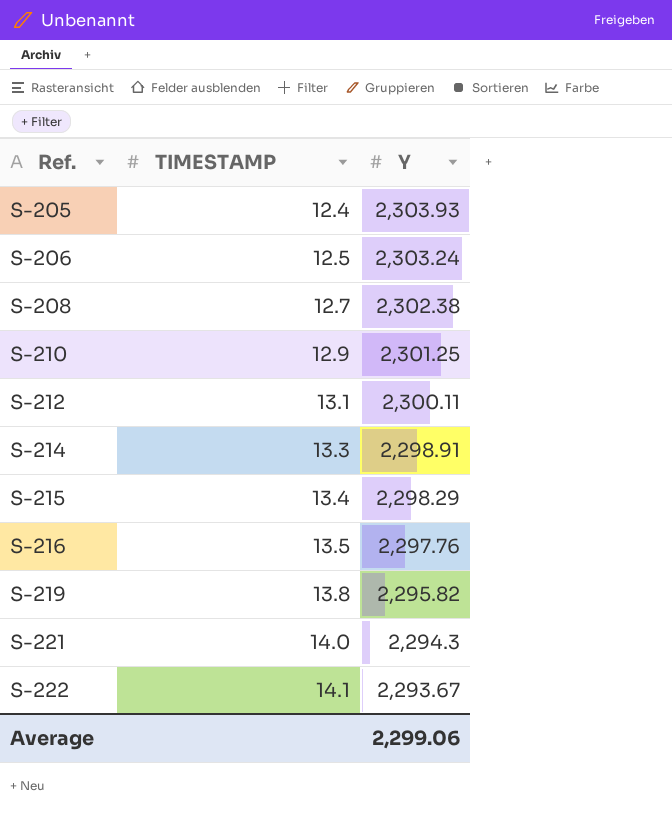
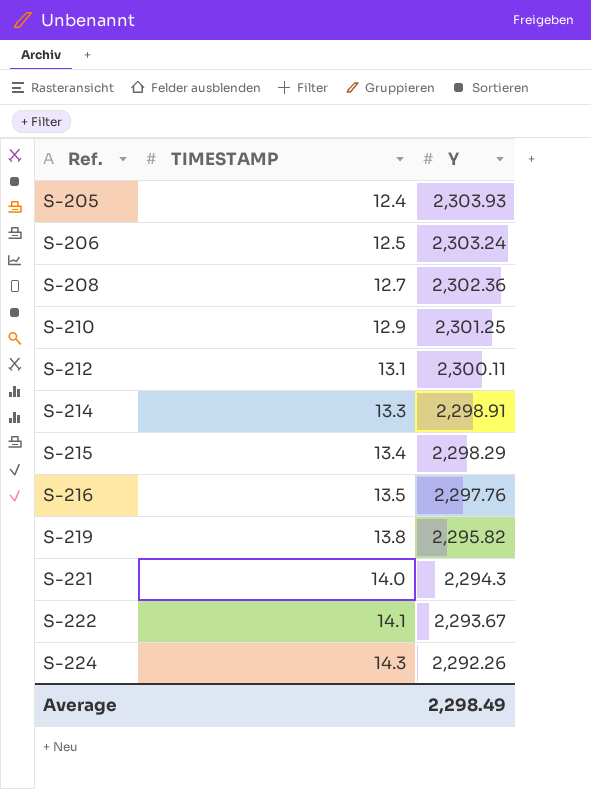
S-208 | Y: 2,302.38 -> 2,302.36
row S-224: none -> 14.3 | 2,292.26
Average | Y: 2,299.06 -> 2,298.49

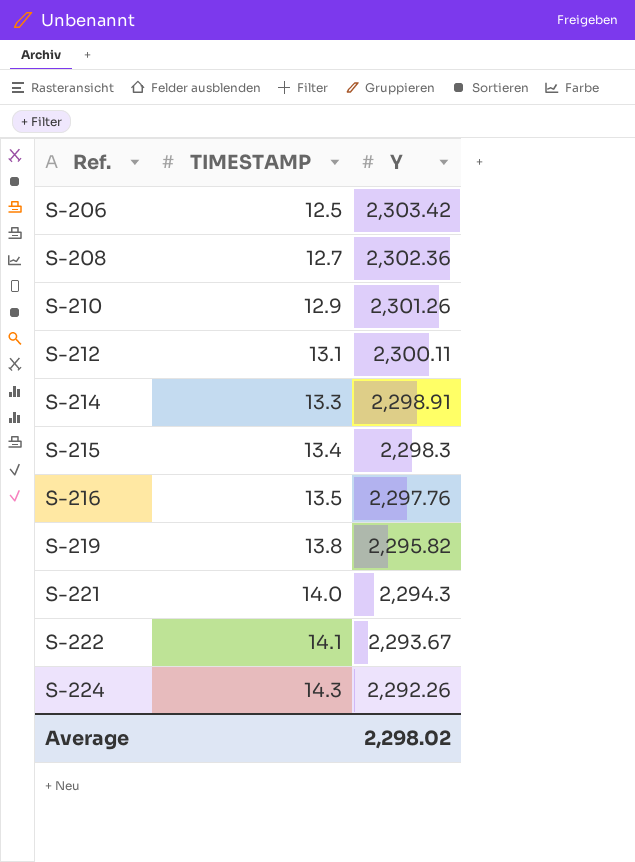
row S-205: 12.4 | 2,303.93 -> none
S-206 | Y: 2,303.24 -> 2,303.42
S-210 | Y: 2,301.25 -> 2,301.26
S-215 | Y: 2,298.29 -> 2,298.3
Average | Y: 2,298.49 -> 2,298.02

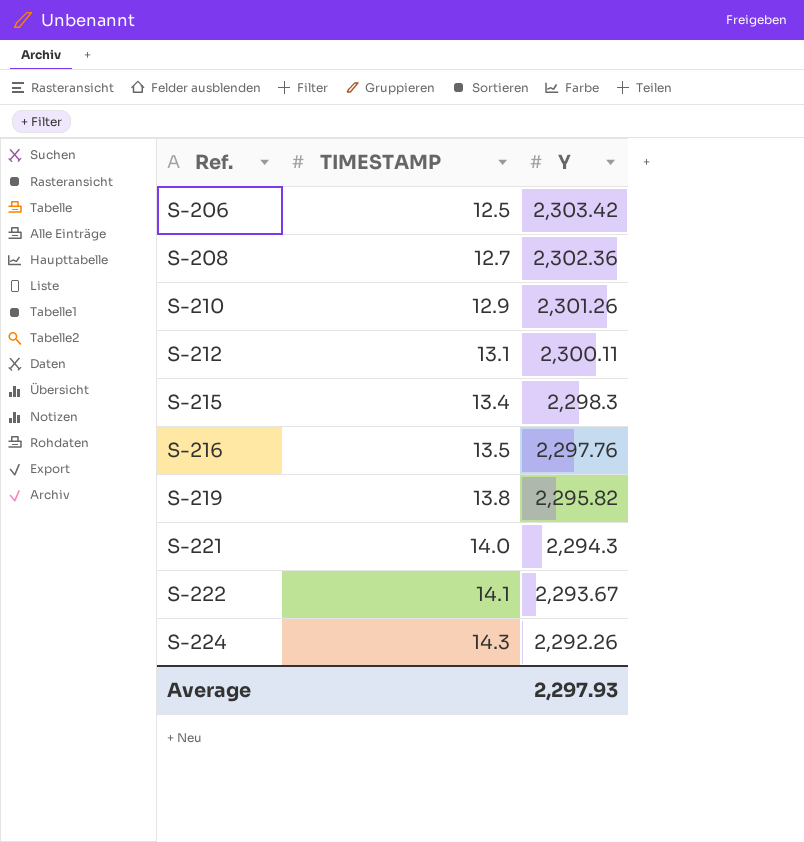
row S-214: 13.3 | 2,298.91 -> none
Average | Y: 2,298.02 -> 2,297.93

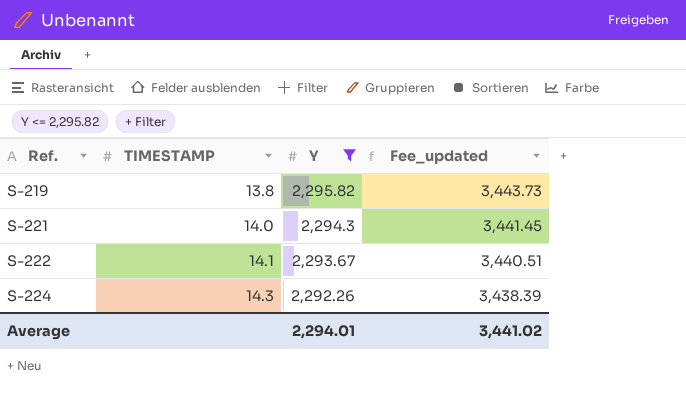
filter: none -> Y <= 2,295.82
column Fee_updated | formula: none -> [Y] * 1.5
Average | Y: 2,297.93 -> 2,294.01

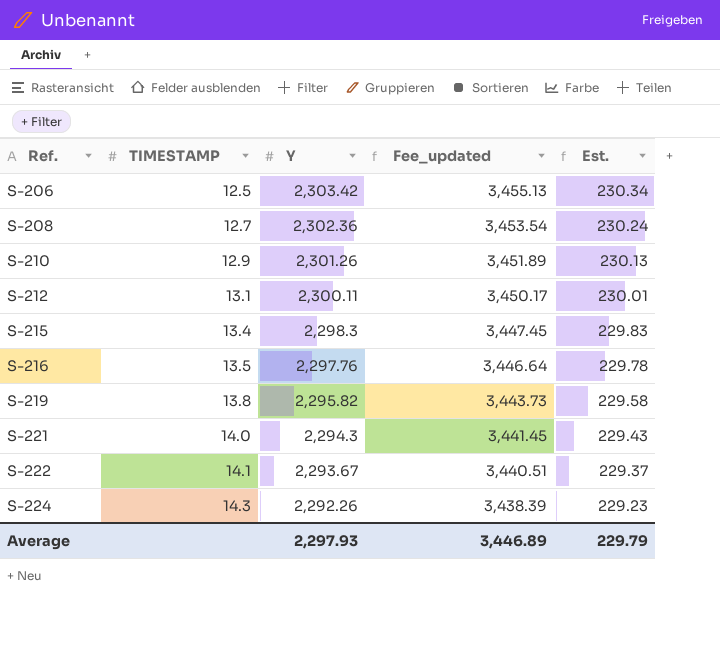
filter: Y <= 2,295.82 -> none
column Est. | formula: none -> [Y] * 0.1
Average | Y: 2,294.01 -> 2,297.93
Average | Fee_updated: 3,441.02 -> 3,446.89

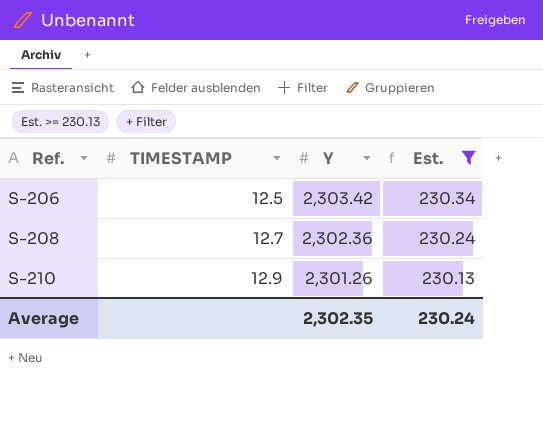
filter: none -> Est. >= 230.13
column Fee_updated | formula: [Y] * 1.5 -> none
Average | Y: 2,297.93 -> 2,302.35
Average | Est.: 229.79 -> 230.24

